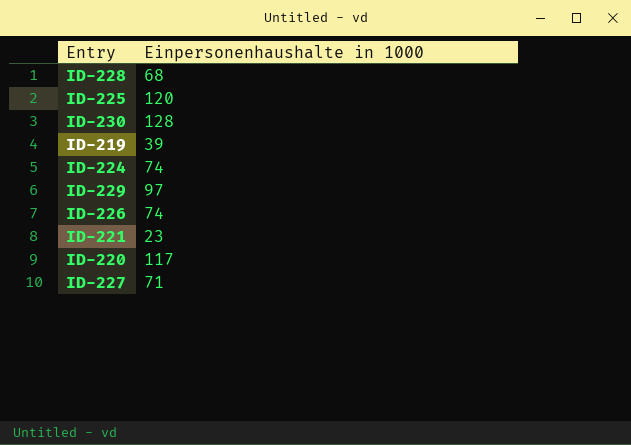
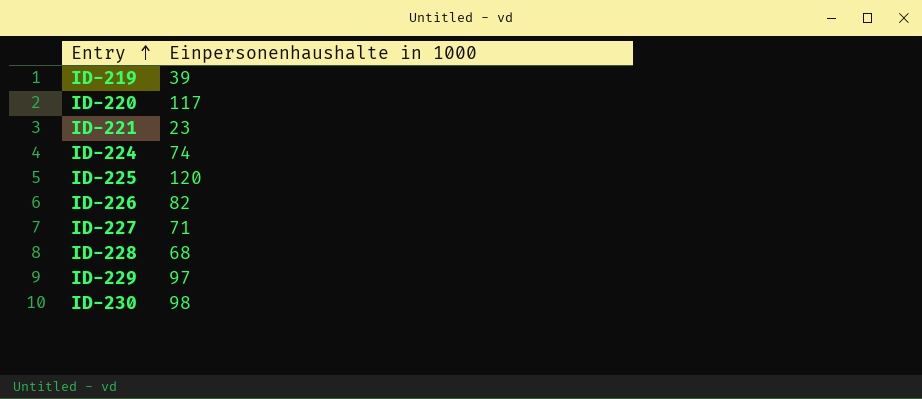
row order: none -> Entry ascending
ID-226 | Einpersonenhaushalte in 1000: 74 -> 82
ID-230 | Einpersonenhaushalte in 1000: 128 -> 98

